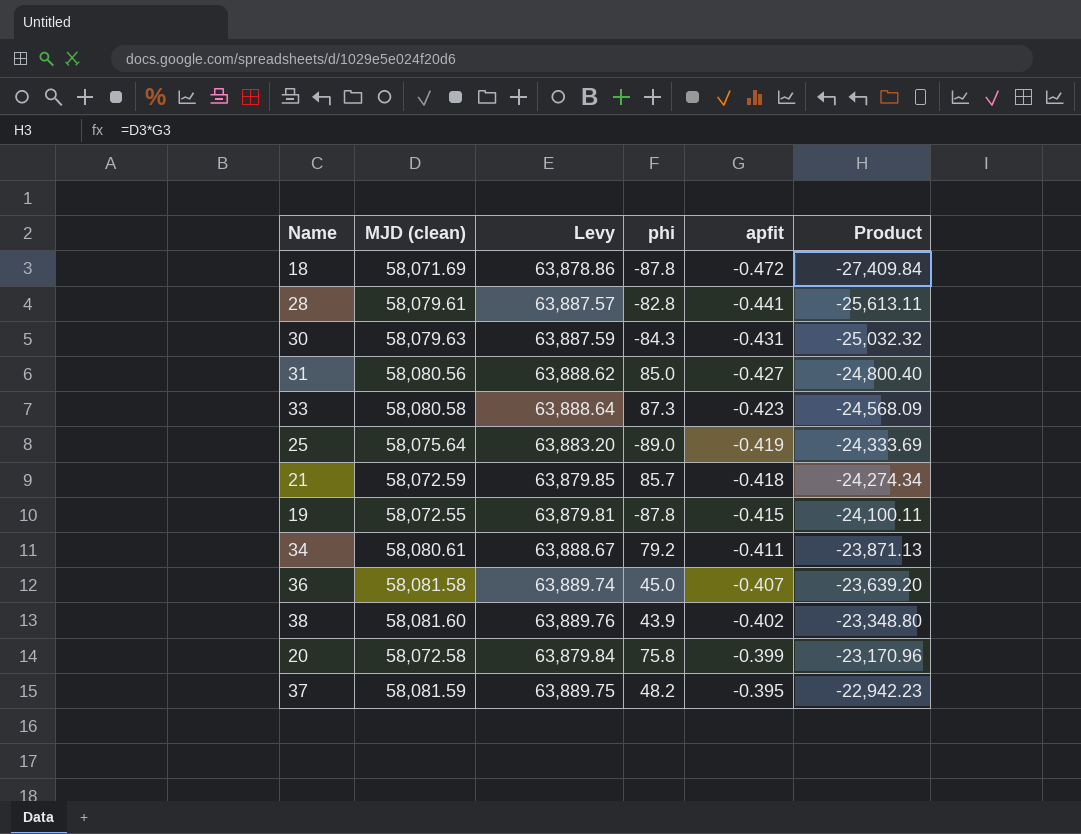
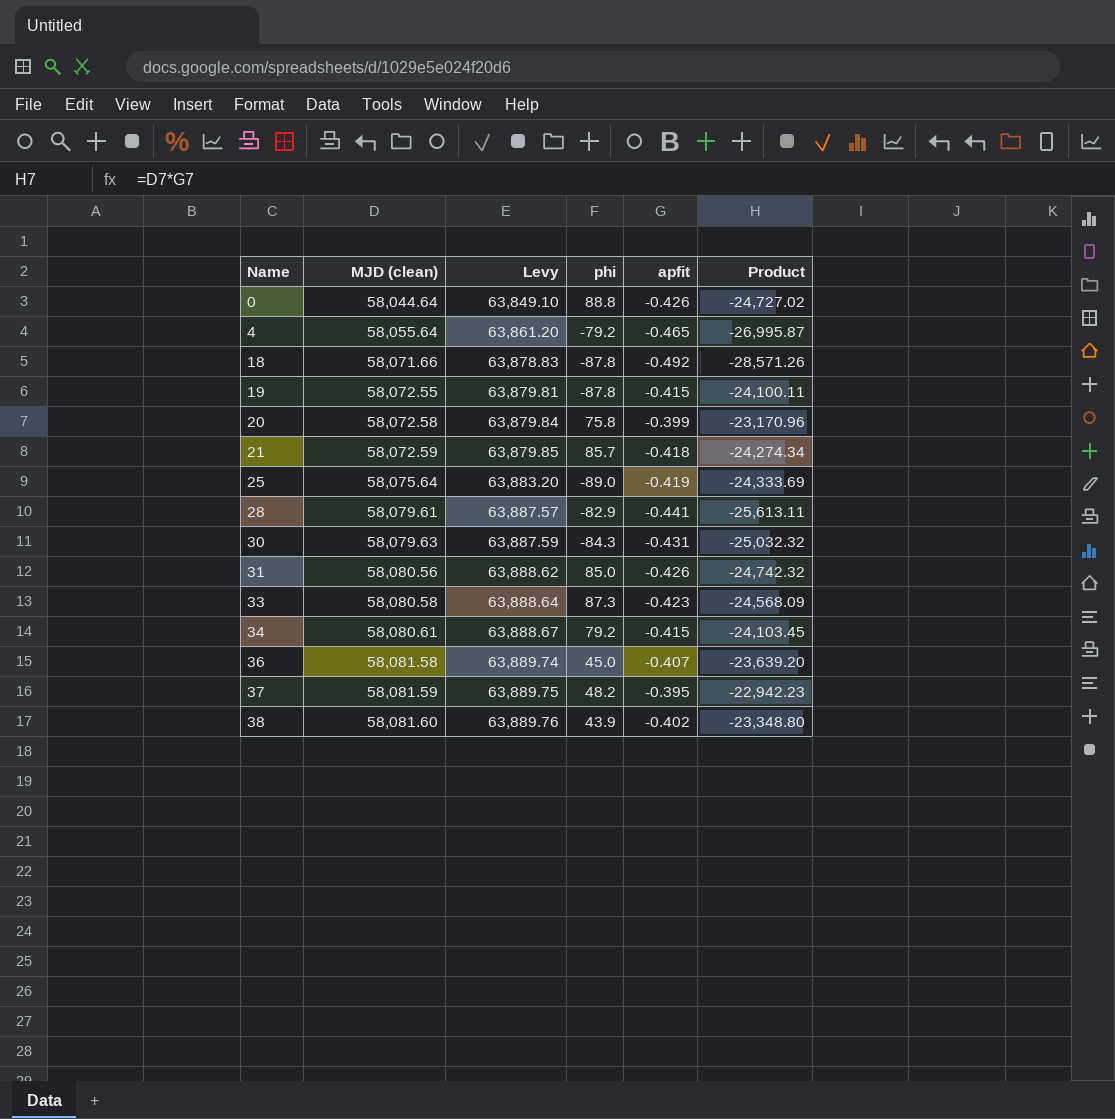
row order: apfit ascending -> Name ascending
row 0: none -> 58,044.64 | 63,849.10 | 88.8 | -0.426 | -24,727.02
row 4: none -> 58,055.64 | 63,861.20 | -79.2 | -0.465 | -26,995.87
18 | MJD (clean): 58,071.69 -> 58,071.66
18 | Levy: 63,878.86 -> 63,878.83
18 | apfit: -0.472 -> -0.492
18 | Product: -27,409.84 -> -28,571.26
28 | phi: -82.8 -> -82.9
31 | apfit: -0.427 -> -0.426
31 | Product: -24,800.40 -> -24,742.32
34 | apfit: -0.411 -> -0.415
34 | Product: -23,871.13 -> -24,103.45

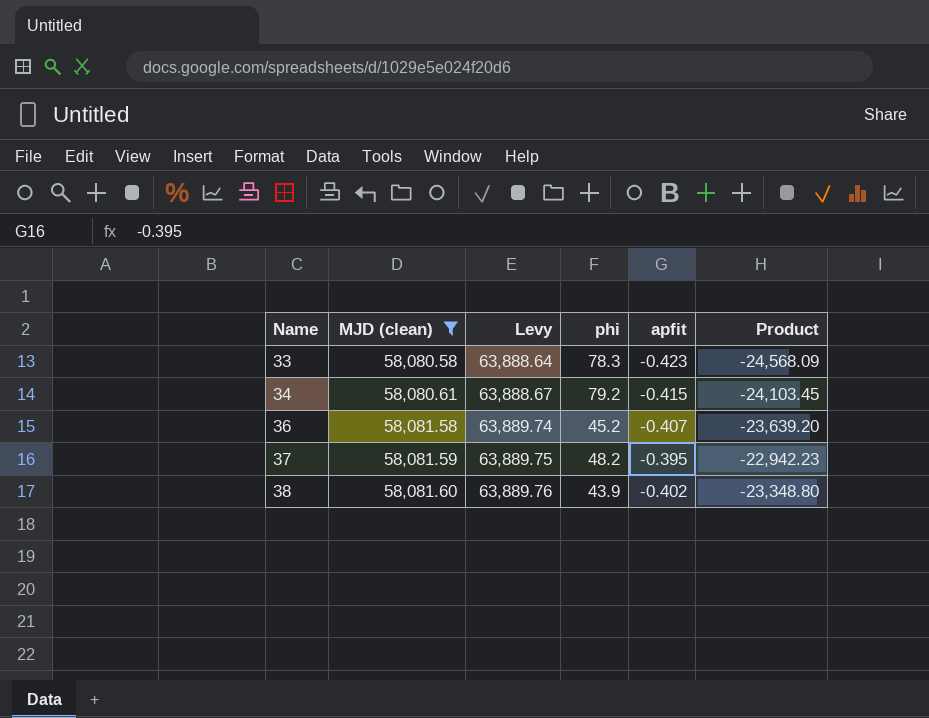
filter: none -> MJD (clean) >= 58,080.58
33 | phi: 87.3 -> 78.3
36 | phi: 45.0 -> 45.2

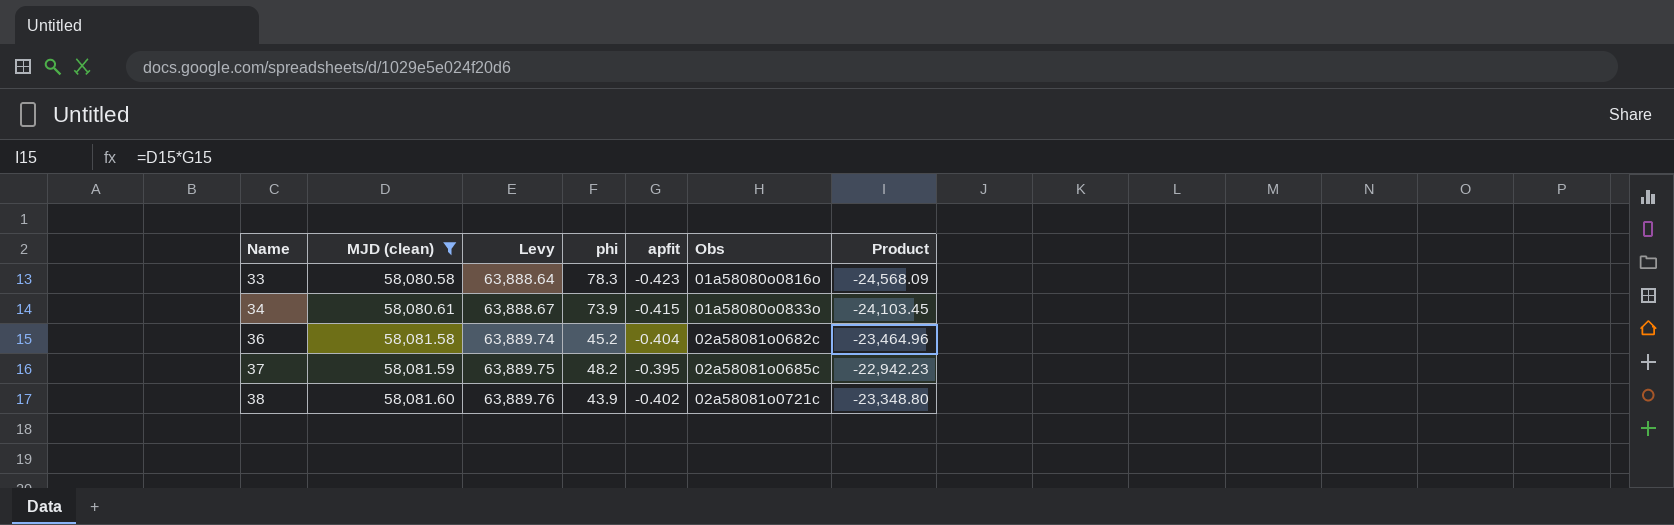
column Obs | position: none -> 6
34 | phi: 79.2 -> 73.9
36 | apfit: -0.407 -> -0.404
36 | Product: -23,639.20 -> -23,464.96

